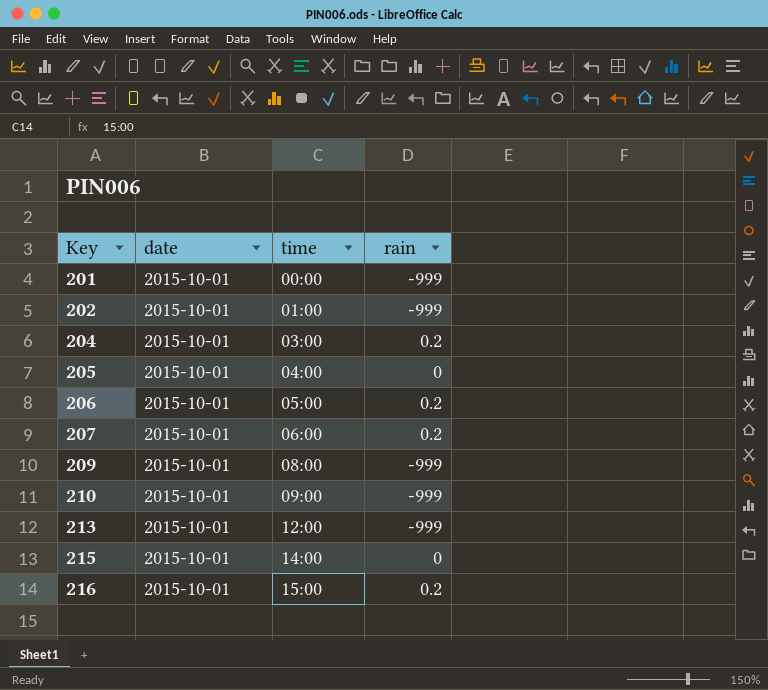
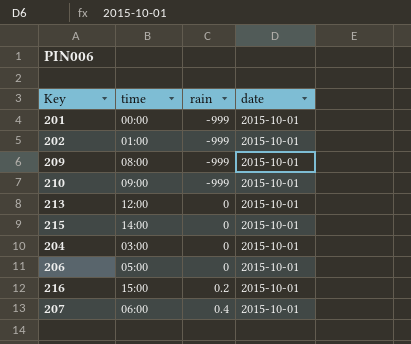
row order: Key ascending -> rain ascending
column date | position: 2 -> 4
row 205: 2015-10-01 | 04:00 | 0 -> none
213 | rain: -999 -> 0
204 | rain: 0.2 -> 0
206 | rain: 0.2 -> 0
207 | rain: 0.2 -> 0.4

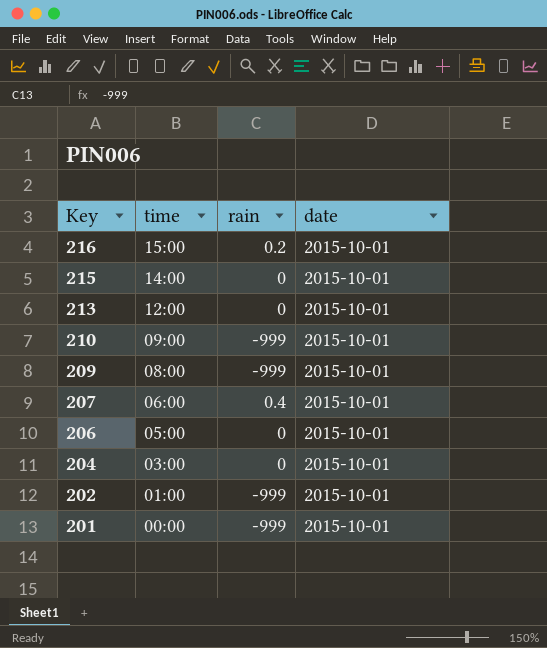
row order: rain ascending -> Key descending

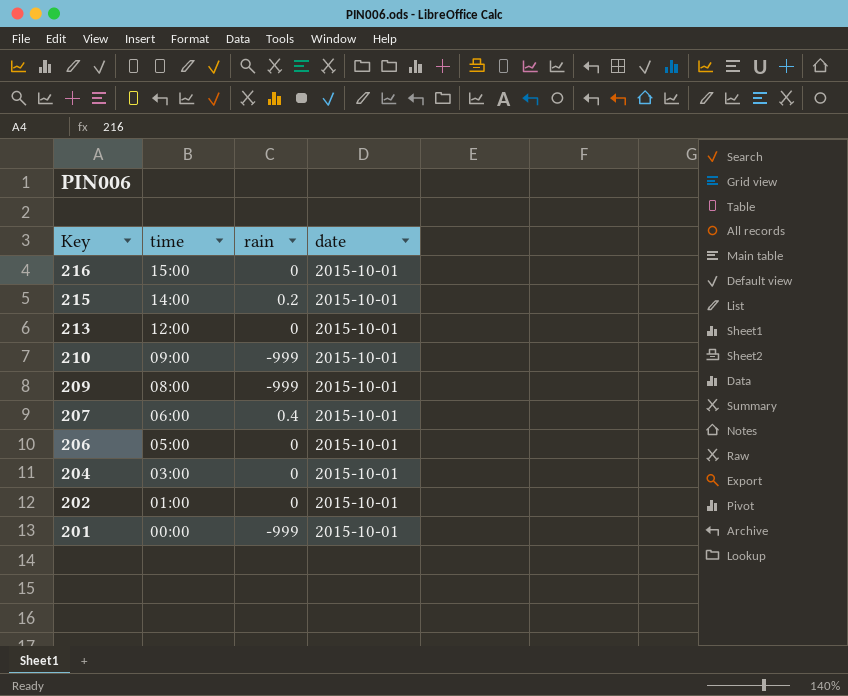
216 | rain: 0.2 -> 0
215 | rain: 0 -> 0.2
202 | rain: -999 -> 0

